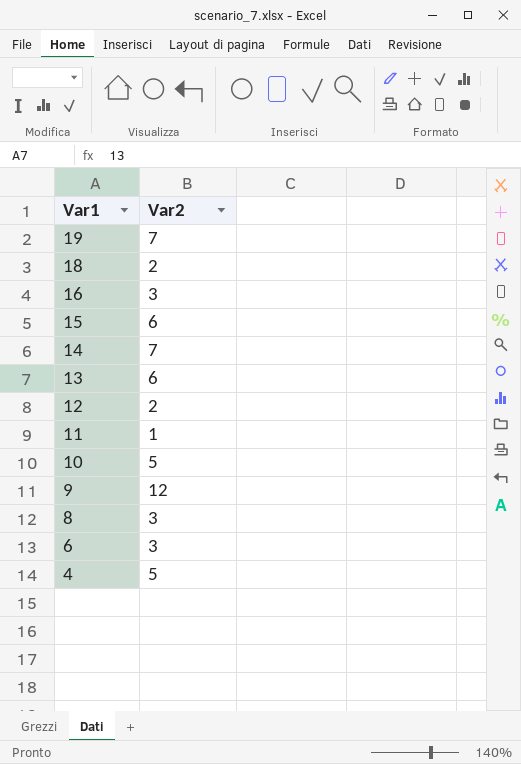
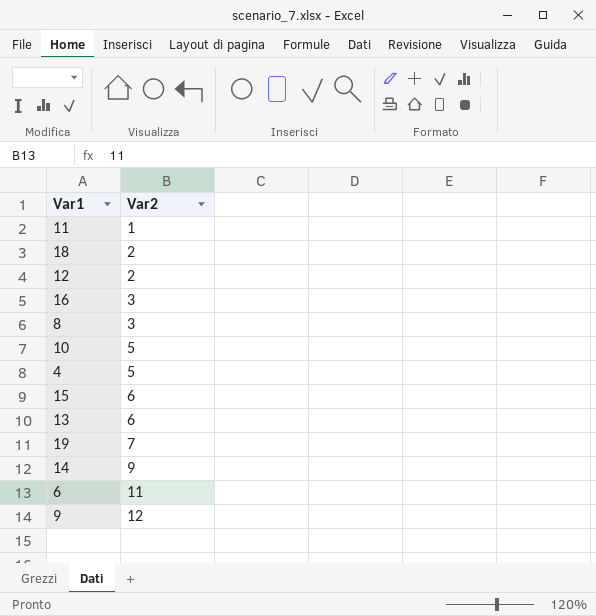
row order: Var1 descending -> Var2 ascending
14 | Var2: 7 -> 9
6 | Var2: 3 -> 11

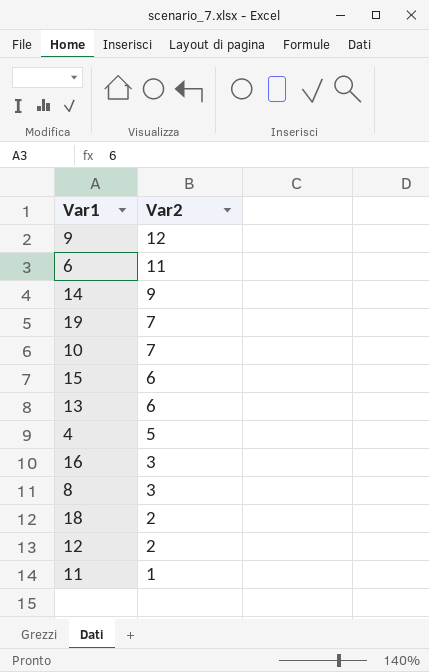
row order: Var2 ascending -> Var2 descending
10 | Var2: 5 -> 7

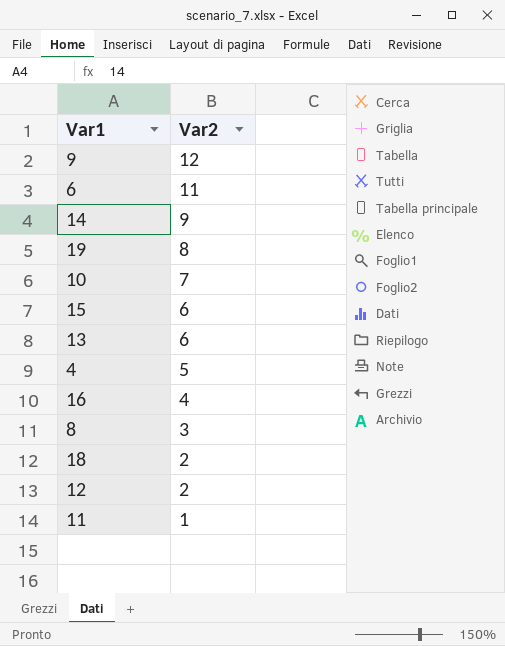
19 | Var2: 7 -> 8
16 | Var2: 3 -> 4

